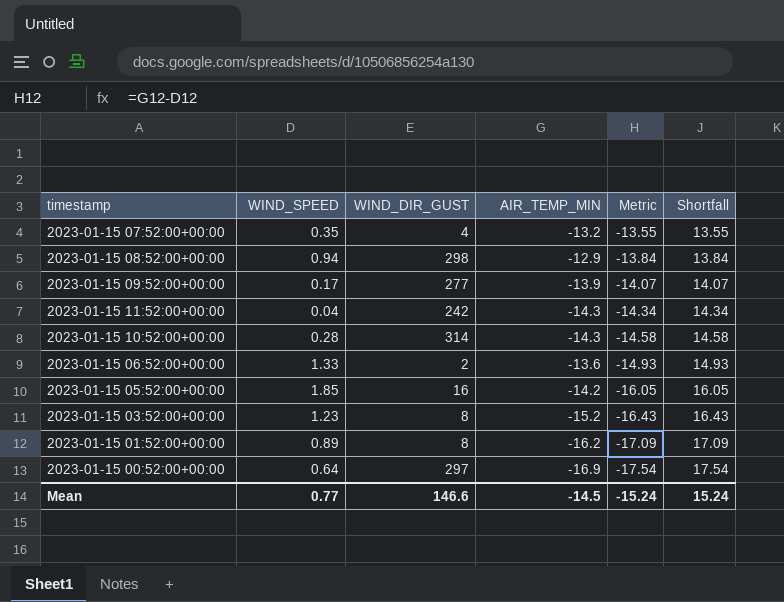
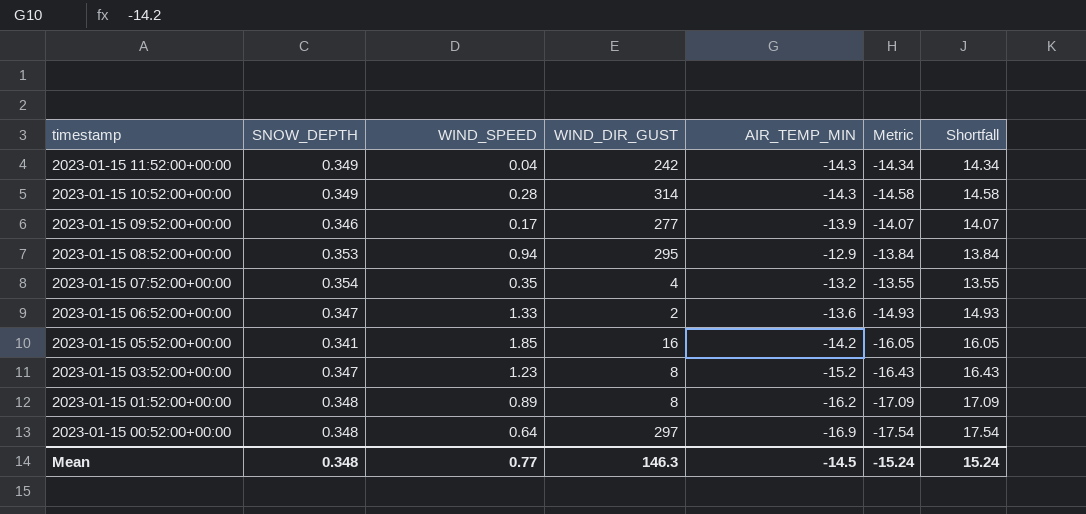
row order: Metric descending -> timestamp descending
column SNOW_DEPTH | position: none -> 2
2023-01-15 08:52:00+00:00 | WIND_DIR_GUST: 298 -> 295
Mean | WIND_DIR_GUST: 146.6 -> 146.3

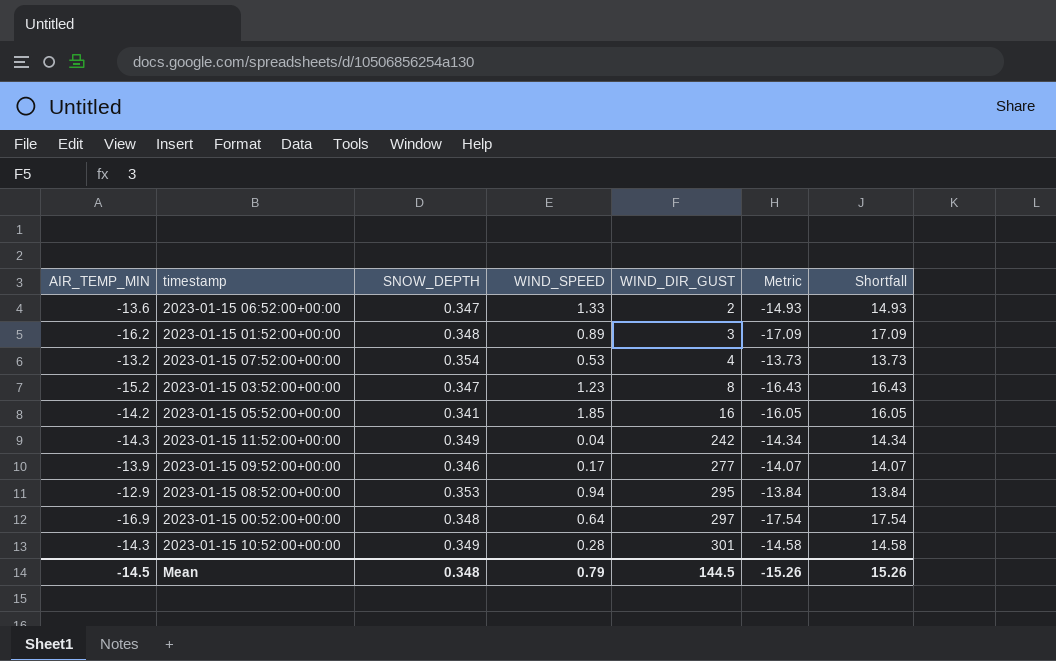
row order: timestamp descending -> WIND_DIR_GUST ascending
column AIR_TEMP_MIN | position: 5 -> 1
2023-01-15 01:52:00+00:00 | WIND_DIR_GUST: 8 -> 3
2023-01-15 07:52:00+00:00 | WIND_SPEED: 0.35 -> 0.53
2023-01-15 07:52:00+00:00 | Metric: -13.55 -> -13.73
2023-01-15 07:52:00+00:00 | Shortfall: 13.55 -> 13.73
2023-01-15 10:52:00+00:00 | WIND_DIR_GUST: 314 -> 301
Mean | WIND_SPEED: 0.77 -> 0.79
Mean | WIND_DIR_GUST: 146.3 -> 144.5
Mean | Metric: -15.24 -> -15.26
Mean | Shortfall: 15.24 -> 15.26

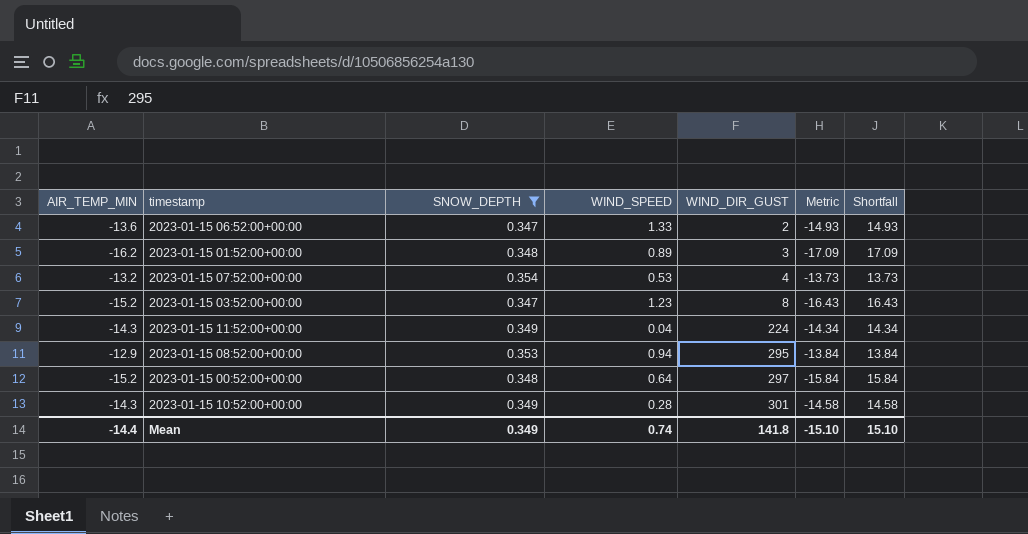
filter: none -> SNOW_DEPTH >= 0.347
2023-01-15 11:52:00+00:00 | WIND_DIR_GUST: 242 -> 224
2023-01-15 00:52:00+00:00 | AIR_TEMP_MIN: -16.9 -> -15.2
2023-01-15 00:52:00+00:00 | Metric: -17.54 -> -15.84
2023-01-15 00:52:00+00:00 | Shortfall: 17.54 -> 15.84
Mean | AIR_TEMP_MIN: -14.5 -> -14.4
Mean | SNOW_DEPTH: 0.348 -> 0.349
Mean | WIND_SPEED: 0.79 -> 0.74
Mean | WIND_DIR_GUST: 144.5 -> 141.8
Mean | Metric: -15.26 -> -15.10
Mean | Shortfall: 15.26 -> 15.10

